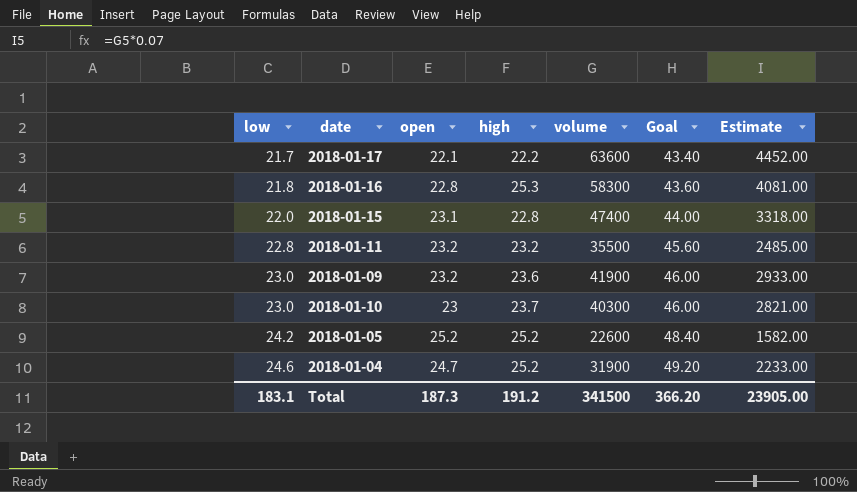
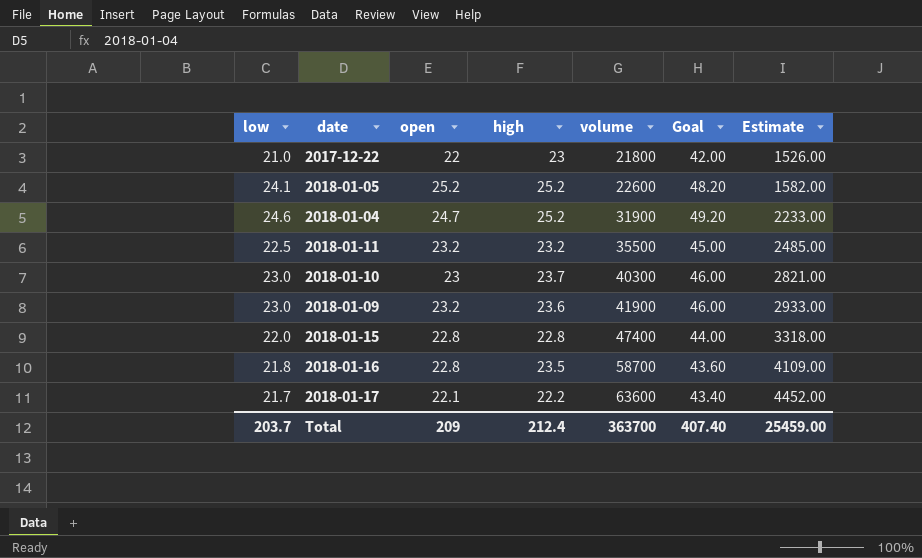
row order: low ascending -> volume ascending
row 2017-12-22: none -> 21.0 | 22 | 23 | 21800 | 42.00 | 1526.00
2018-01-05 | low: 24.2 -> 24.1
2018-01-05 | Goal: 48.40 -> 48.20
2018-01-11 | low: 22.8 -> 22.5
2018-01-11 | Goal: 45.60 -> 45.00
2018-01-15 | open: 23.1 -> 22.8
2018-01-16 | high: 25.3 -> 23.5
2018-01-16 | volume: 58300 -> 58700
2018-01-16 | Estimate: 4081.00 -> 4109.00
Total | low: 183.1 -> 203.7
Total | open: 187.3 -> 209
Total | high: 191.2 -> 212.4
Total | volume: 341500 -> 363700
Total | Goal: 366.20 -> 407.40
Total | Estimate: 23905.00 -> 25459.00

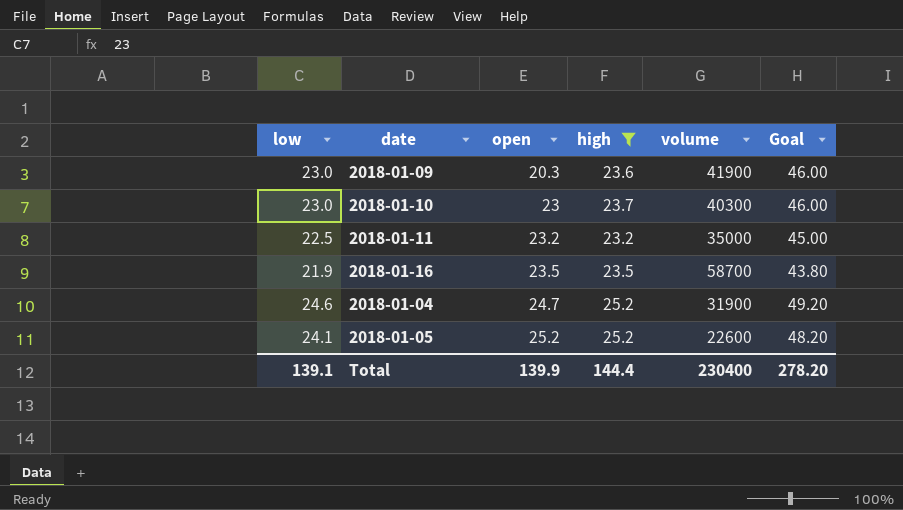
filter: none -> high >= 23.2
row order: volume ascending -> open ascending
column Estimate | formula: [volume] * 0.07 -> none
2018-01-09 | open: 23.2 -> 20.3
2018-01-11 | volume: 35500 -> 35000
2018-01-16 | low: 21.8 -> 21.9
2018-01-16 | open: 22.8 -> 23.5
2018-01-16 | Goal: 43.60 -> 43.80
Total | low: 203.7 -> 139.1
Total | open: 209 -> 139.9
Total | high: 212.4 -> 144.4
Total | volume: 363700 -> 230400
Total | Goal: 407.40 -> 278.20

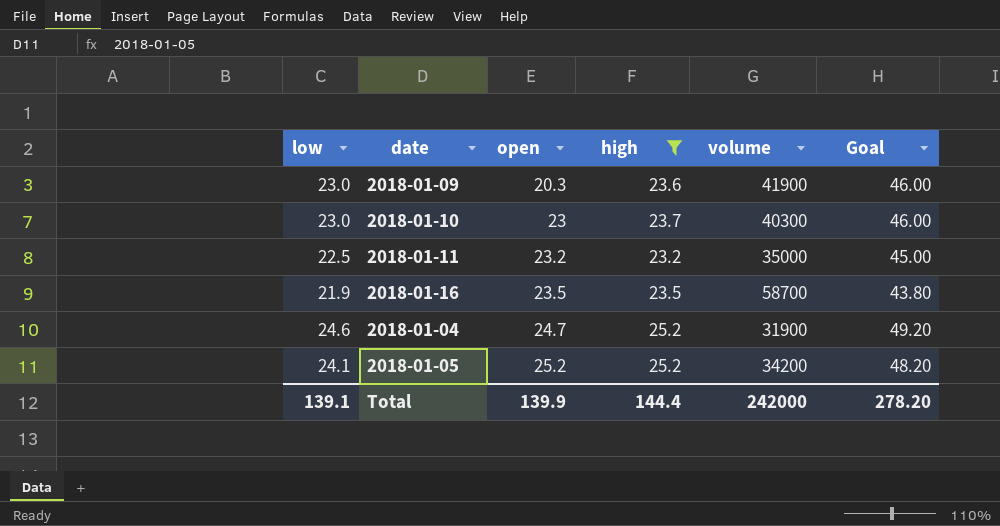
2018-01-05 | volume: 22600 -> 34200
Total | volume: 230400 -> 242000

